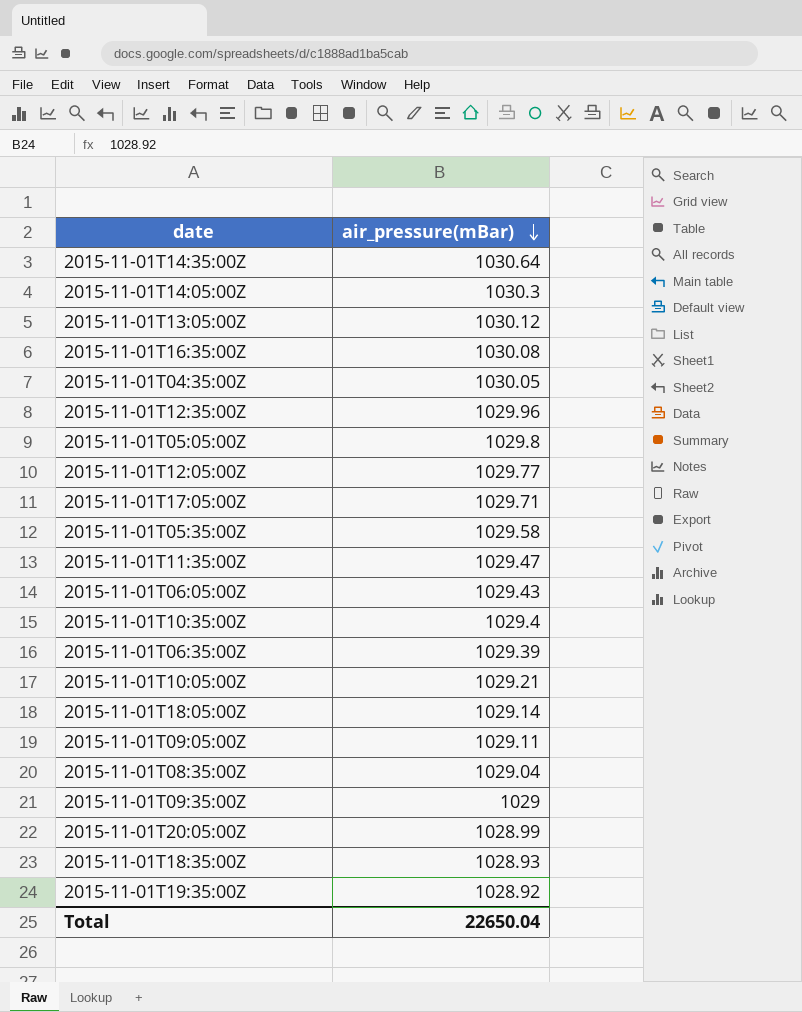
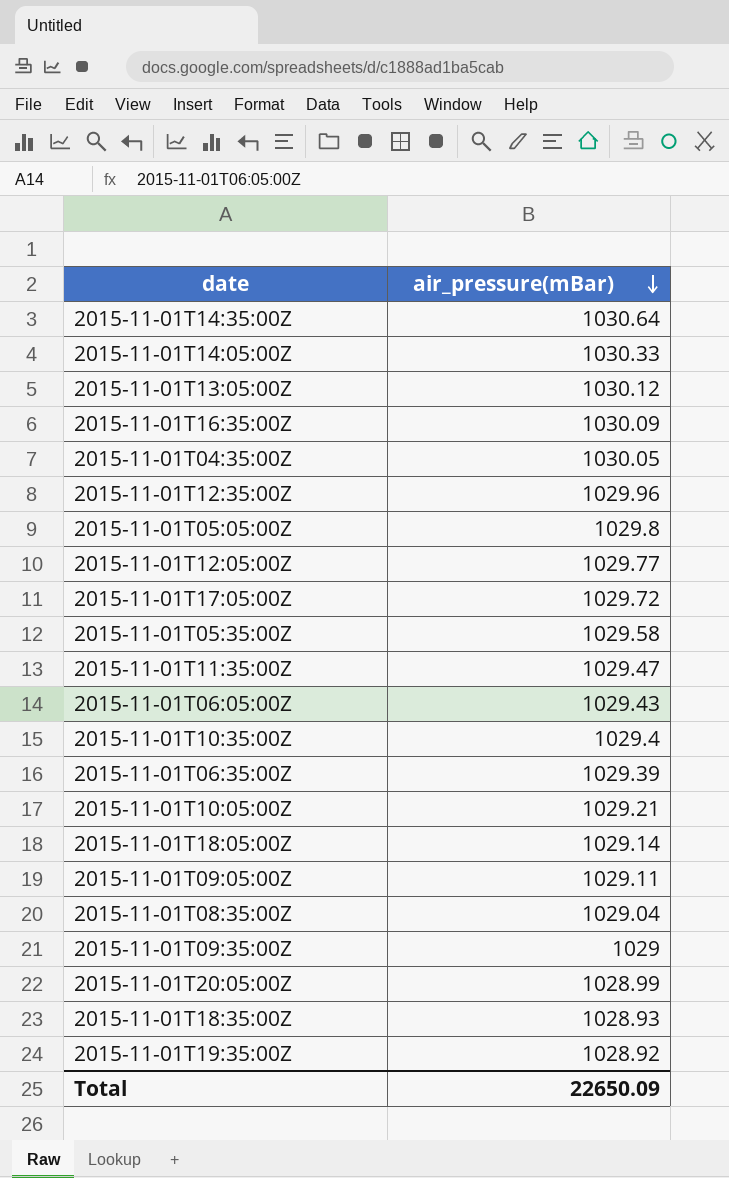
2015-11-01T14:05:00Z | air_pressure(mBar): 1030.3 -> 1030.33
2015-11-01T16:35:00Z | air_pressure(mBar): 1030.08 -> 1030.09
2015-11-01T17:05:00Z | air_pressure(mBar): 1029.71 -> 1029.72
Total | air_pressure(mBar): 22650.04 -> 22650.09

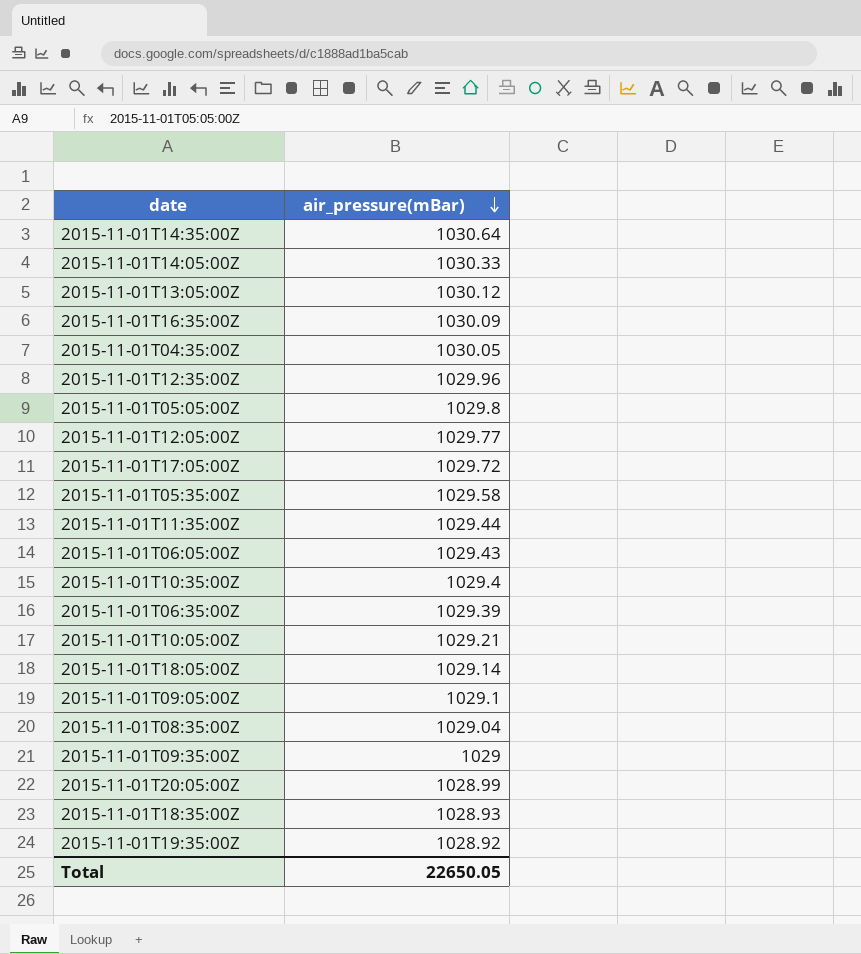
2015-11-01T11:35:00Z | air_pressure(mBar): 1029.47 -> 1029.44
2015-11-01T09:05:00Z | air_pressure(mBar): 1029.11 -> 1029.1
Total | air_pressure(mBar): 22650.09 -> 22650.05

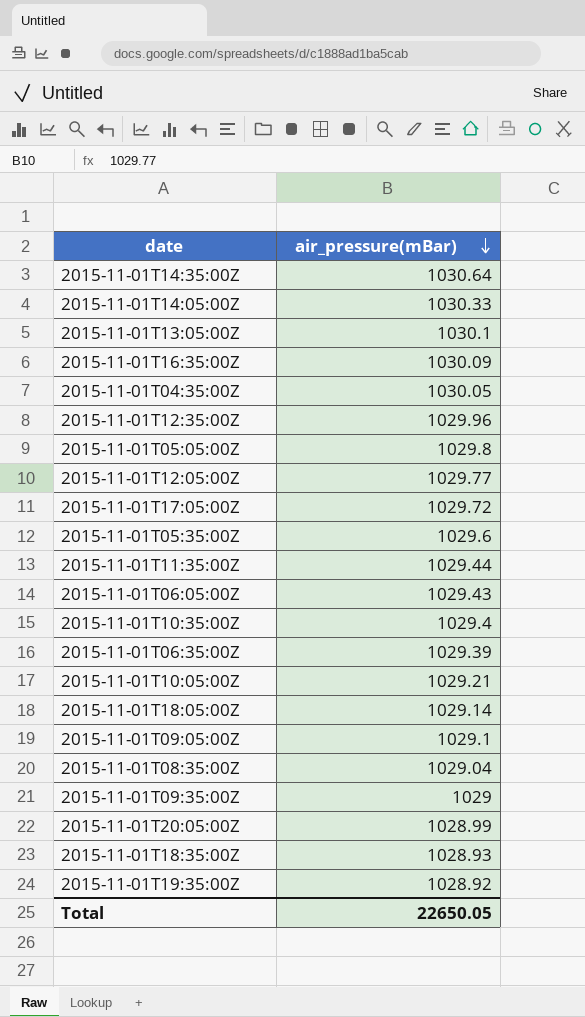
2015-11-01T13:05:00Z | air_pressure(mBar): 1030.12 -> 1030.1
2015-11-01T05:35:00Z | air_pressure(mBar): 1029.58 -> 1029.6

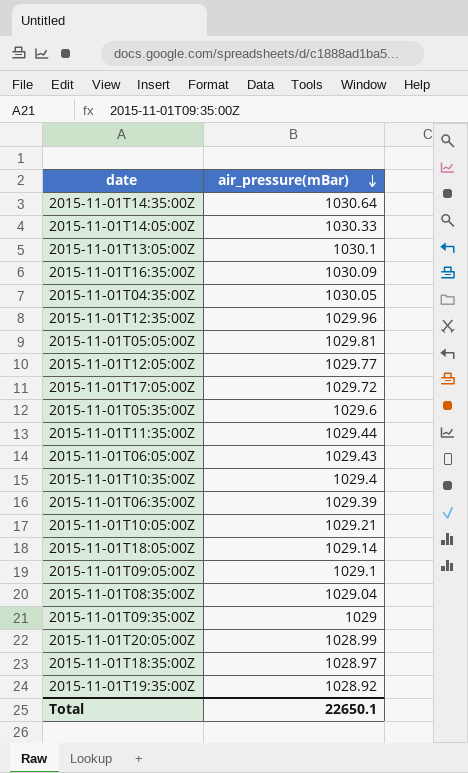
2015-11-01T05:05:00Z | air_pressure(mBar): 1029.8 -> 1029.81
2015-11-01T18:35:00Z | air_pressure(mBar): 1028.93 -> 1028.97
Total | air_pressure(mBar): 22650.05 -> 22650.1

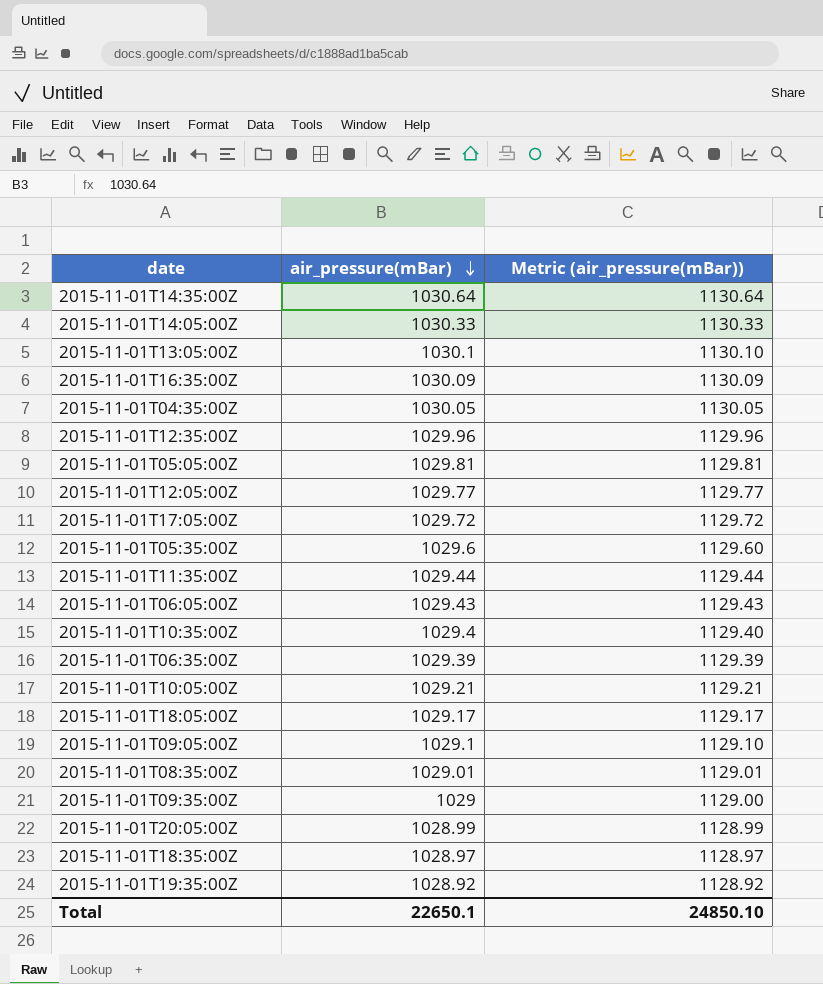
column Metric (air_pressure(mBar)) | formula: none -> [air_pressure(mBar)] + 100
2015-11-01T18:05:00Z | air_pressure(mBar): 1029.14 -> 1029.17
2015-11-01T08:35:00Z | air_pressure(mBar): 1029.04 -> 1029.01

